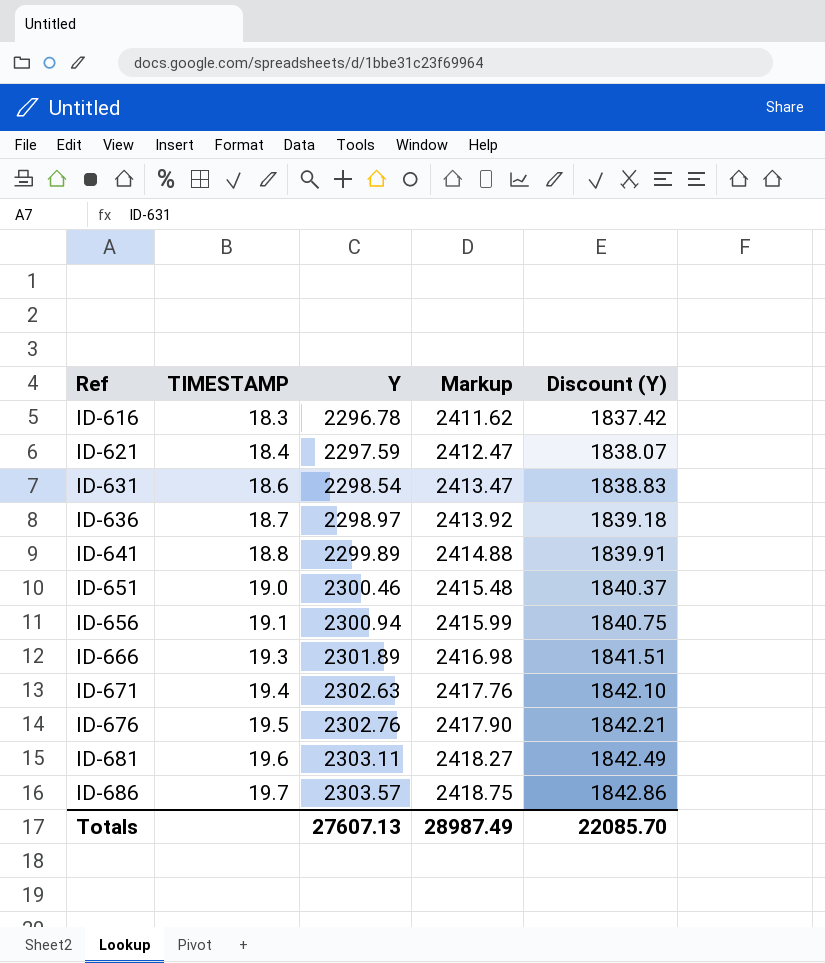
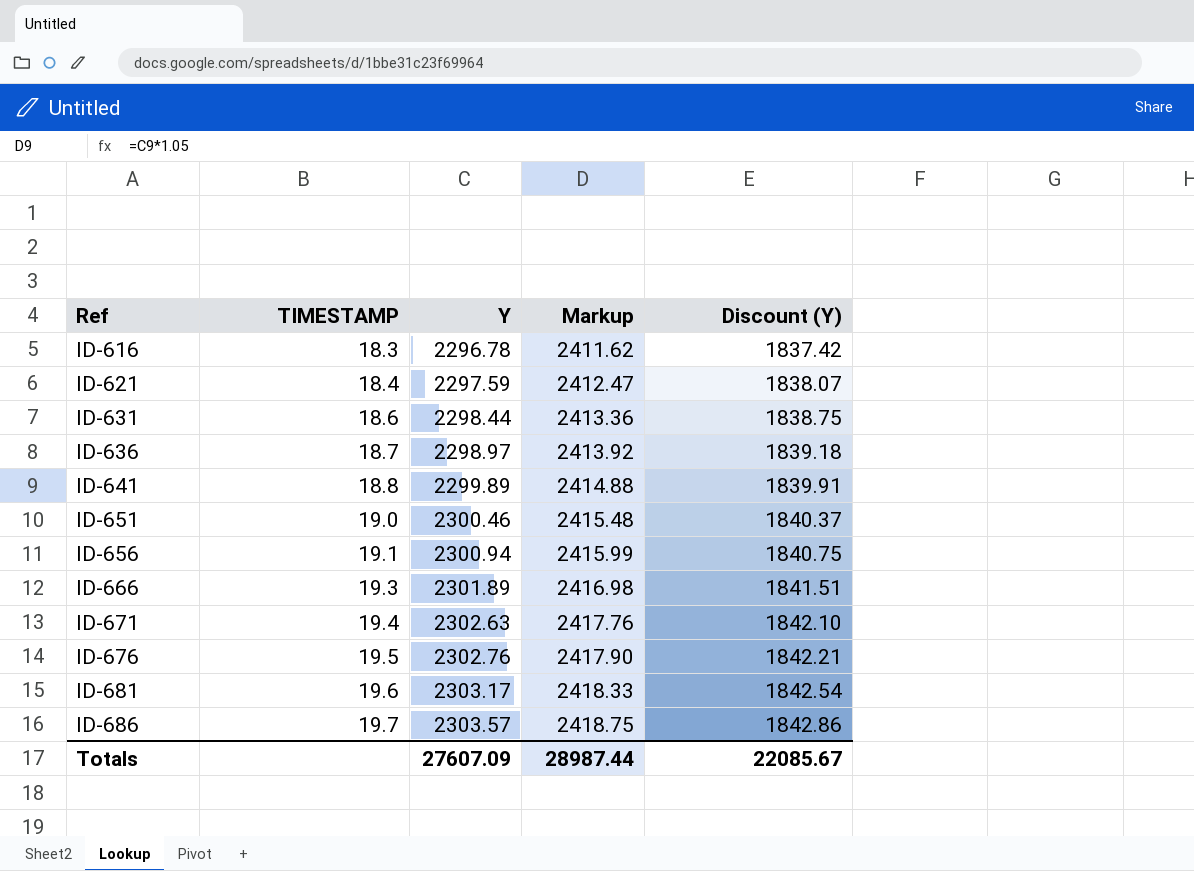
ID-631 | Y: 2298.54 -> 2298.44
ID-631 | Markup: 2413.47 -> 2413.36
ID-631 | Discount (Y): 1838.83 -> 1838.75
ID-681 | Y: 2303.11 -> 2303.17
ID-681 | Markup: 2418.27 -> 2418.33
ID-681 | Discount (Y): 1842.49 -> 1842.54
Totals | Y: 27607.13 -> 27607.09
Totals | Markup: 28987.49 -> 28987.44
Totals | Discount (Y): 22085.70 -> 22085.67

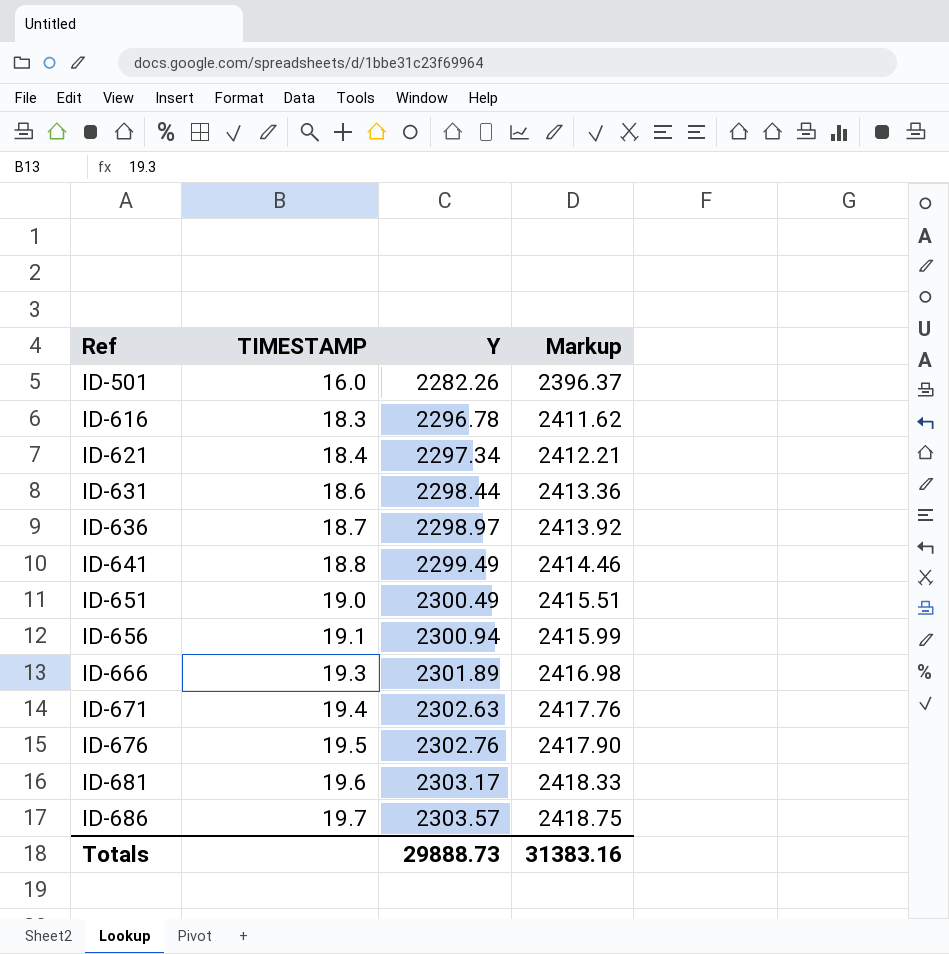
column Discount (Y) | formula: [Y] * 0.8 -> none
row ID-501: none -> 16.0 | 2282.26 | 2396.37
ID-621 | Y: 2297.59 -> 2297.34
ID-621 | Markup: 2412.47 -> 2412.21
ID-641 | Y: 2299.89 -> 2299.49
ID-641 | Markup: 2414.88 -> 2414.46
ID-651 | Y: 2300.46 -> 2300.49
ID-651 | Markup: 2415.48 -> 2415.51
Totals | Y: 27607.09 -> 29888.73
Totals | Markup: 28987.44 -> 31383.16

